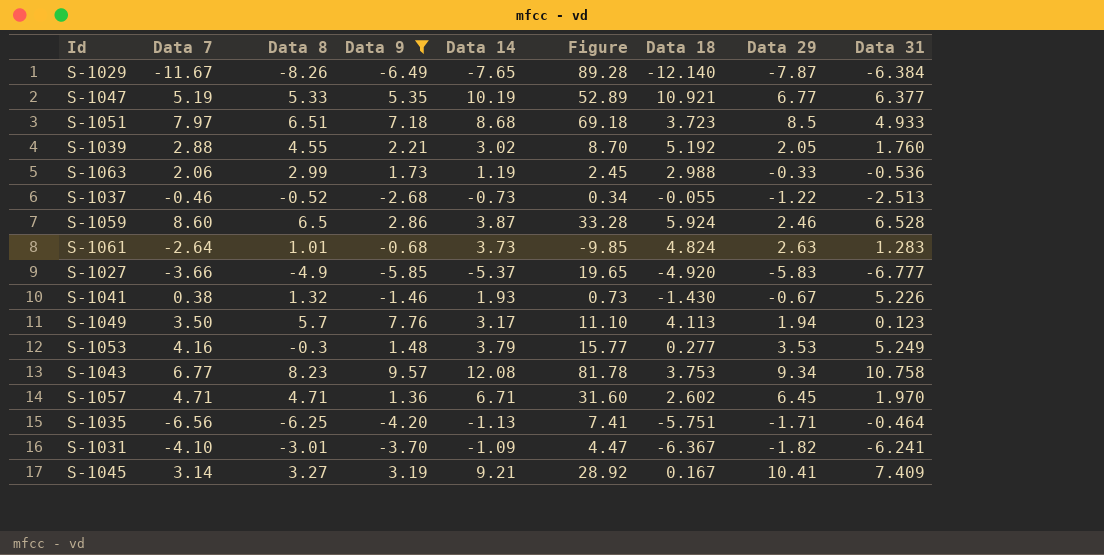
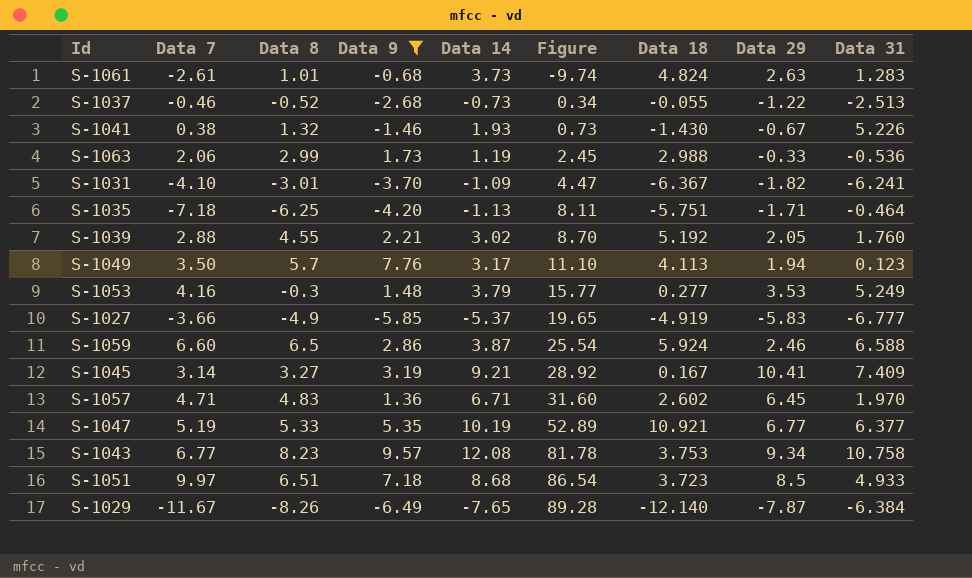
row order: none -> Figure ascending
S-1061 | Data 7: -2.64 -> -2.61
S-1061 | Figure: -9.85 -> -9.74
S-1035 | Data 7: -6.56 -> -7.18
S-1035 | Figure: 7.41 -> 8.11
S-1027 | Data 18: -4.920 -> -4.919
S-1059 | Data 7: 8.60 -> 6.60
S-1059 | Figure: 33.28 -> 25.54
S-1059 | Data 31: 6.528 -> 6.588
S-1057 | Data 8: 4.71 -> 4.83
S-1051 | Data 7: 7.97 -> 9.97
S-1051 | Figure: 69.18 -> 86.54

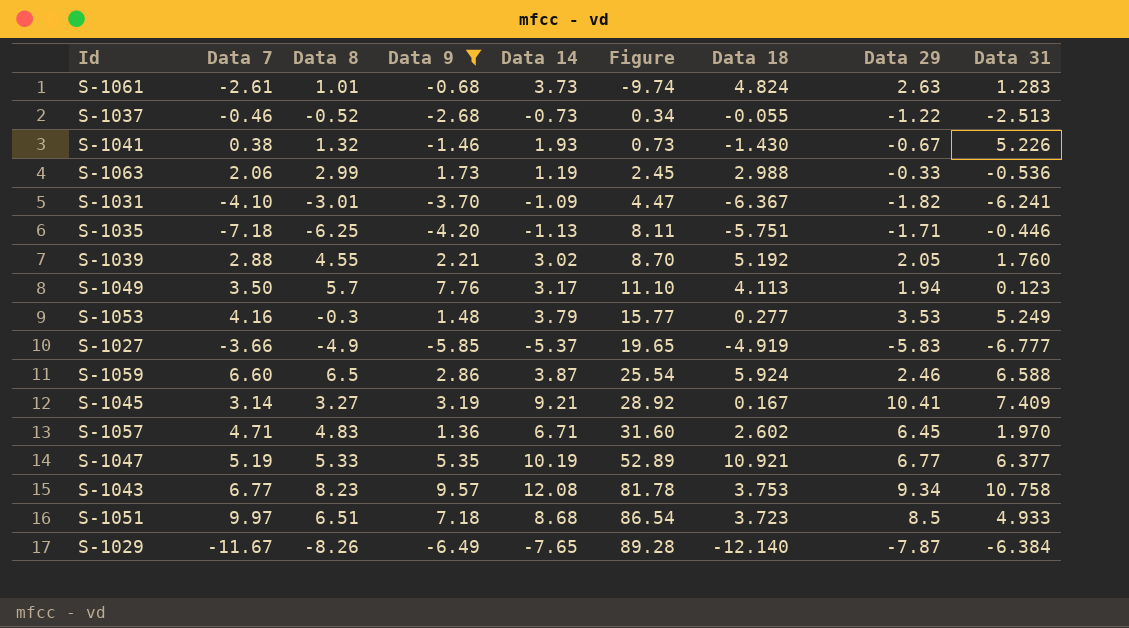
S-1035 | Data 31: -0.464 -> -0.446

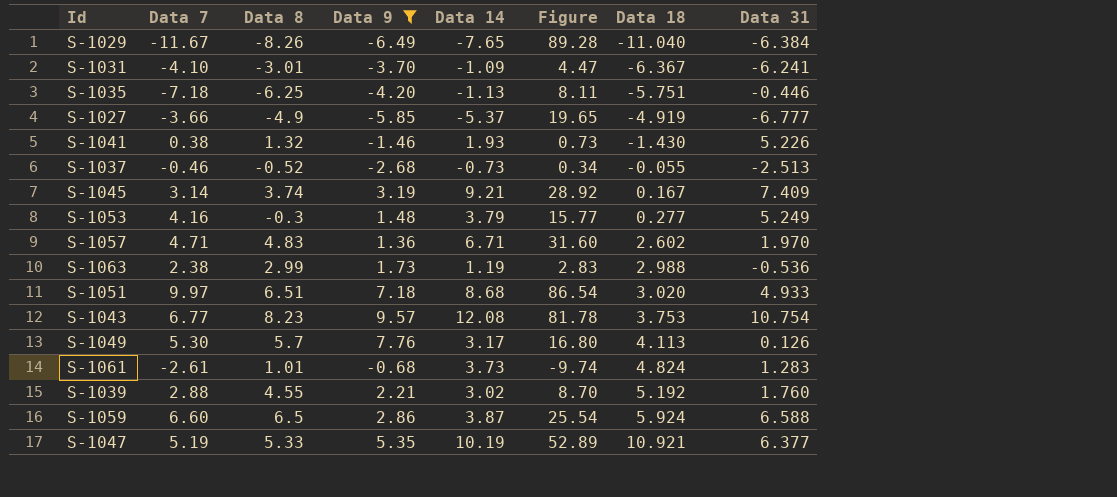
row order: Figure ascending -> Data 18 ascending
column Data 29 | position: 8 -> none
S-1029 | Data 18: -12.140 -> -11.040
S-1045 | Data 8: 3.27 -> 3.74
S-1063 | Data 7: 2.06 -> 2.38
S-1063 | Figure: 2.45 -> 2.83
S-1051 | Data 18: 3.723 -> 3.020
S-1043 | Data 31: 10.758 -> 10.754
S-1049 | Data 7: 3.50 -> 5.30
S-1049 | Figure: 11.10 -> 16.80
S-1049 | Data 31: 0.123 -> 0.126

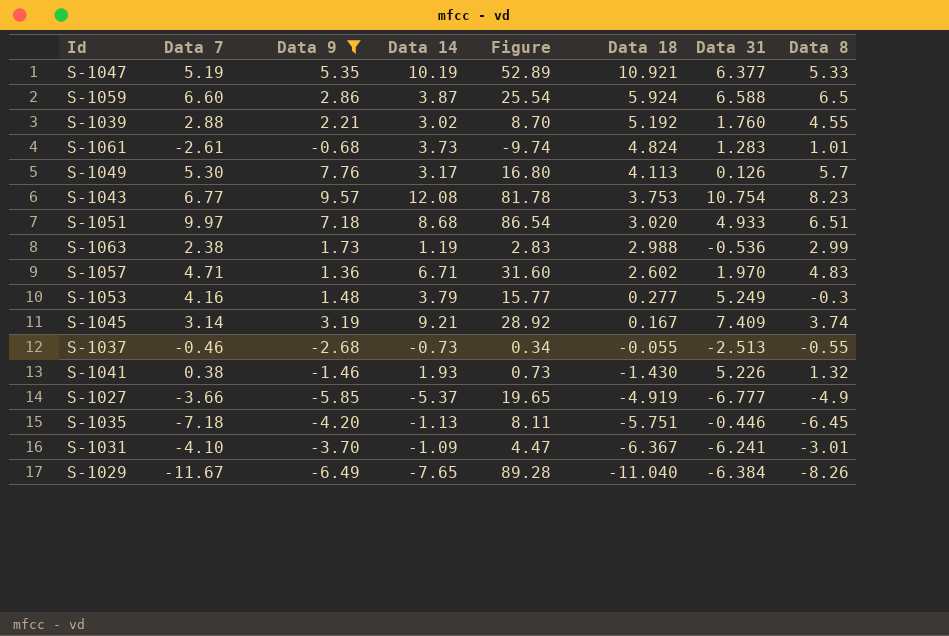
row order: Data 18 ascending -> Data 18 descending
column Data 8 | position: 3 -> 8
S-1037 | Data 8: -0.52 -> -0.55
S-1035 | Data 8: -6.25 -> -6.45

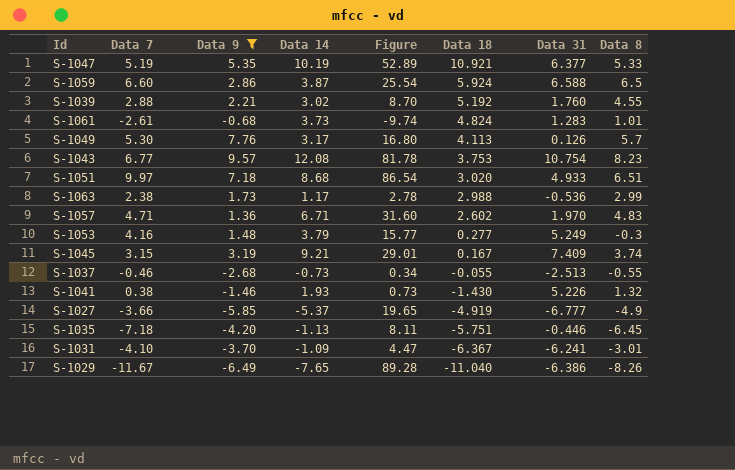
S-1063 | Data 14: 1.19 -> 1.17
S-1063 | Figure: 2.83 -> 2.78
S-1045 | Data 7: 3.14 -> 3.15
S-1045 | Figure: 28.92 -> 29.01
S-1029 | Data 31: -6.384 -> -6.386

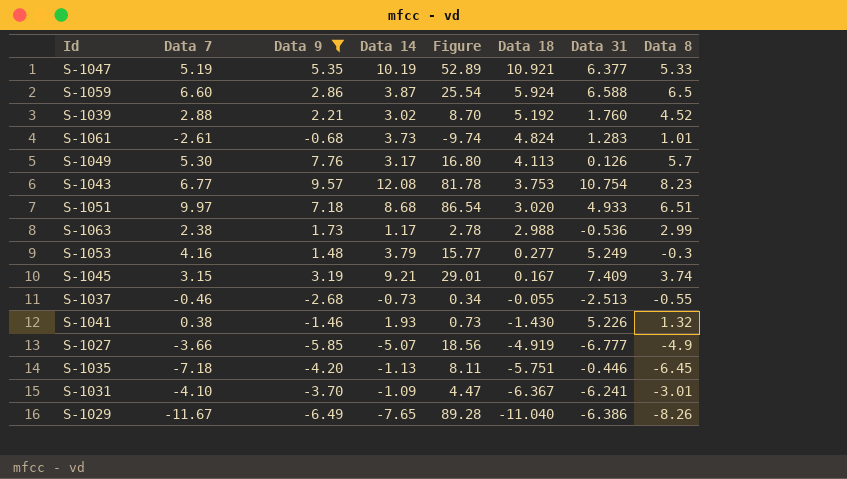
row S-1057: 4.71 | 1.36 | 6.71 | 31.60 | 2.602 | 1.970 | 4.83 -> none
S-1039 | Data 8: 4.55 -> 4.52
S-1027 | Data 14: -5.37 -> -5.07
S-1027 | Figure: 19.65 -> 18.56

